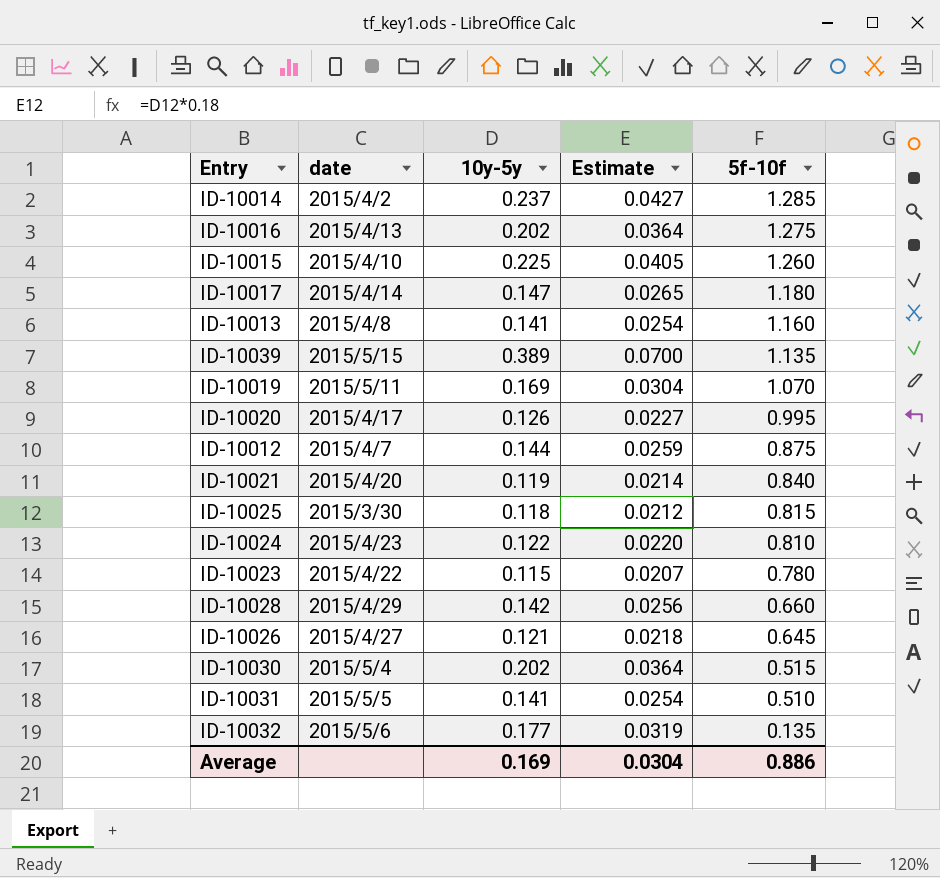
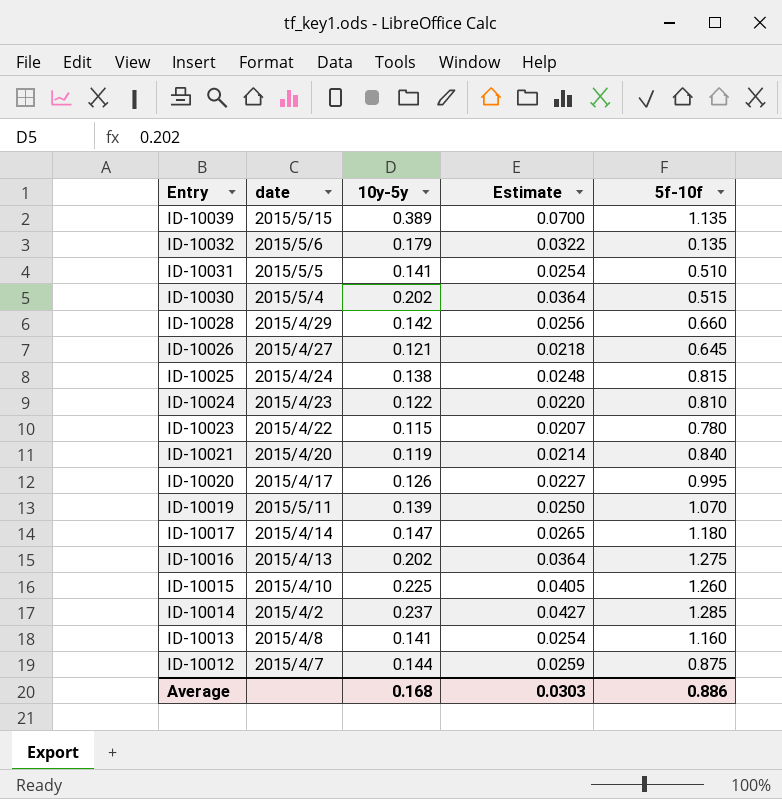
row order: 5f-10f descending -> Entry descending
ID-10032 | 10y-5y: 0.177 -> 0.179
ID-10032 | Estimate: 0.0319 -> 0.0322
ID-10025 | date: 2015/3/30 -> 2015/4/24
ID-10025 | 10y-5y: 0.118 -> 0.138
ID-10025 | Estimate: 0.0212 -> 0.0248
ID-10019 | 10y-5y: 0.169 -> 0.139
ID-10019 | Estimate: 0.0304 -> 0.0250
Average | 10y-5y: 0.169 -> 0.168
Average | Estimate: 0.0304 -> 0.0303

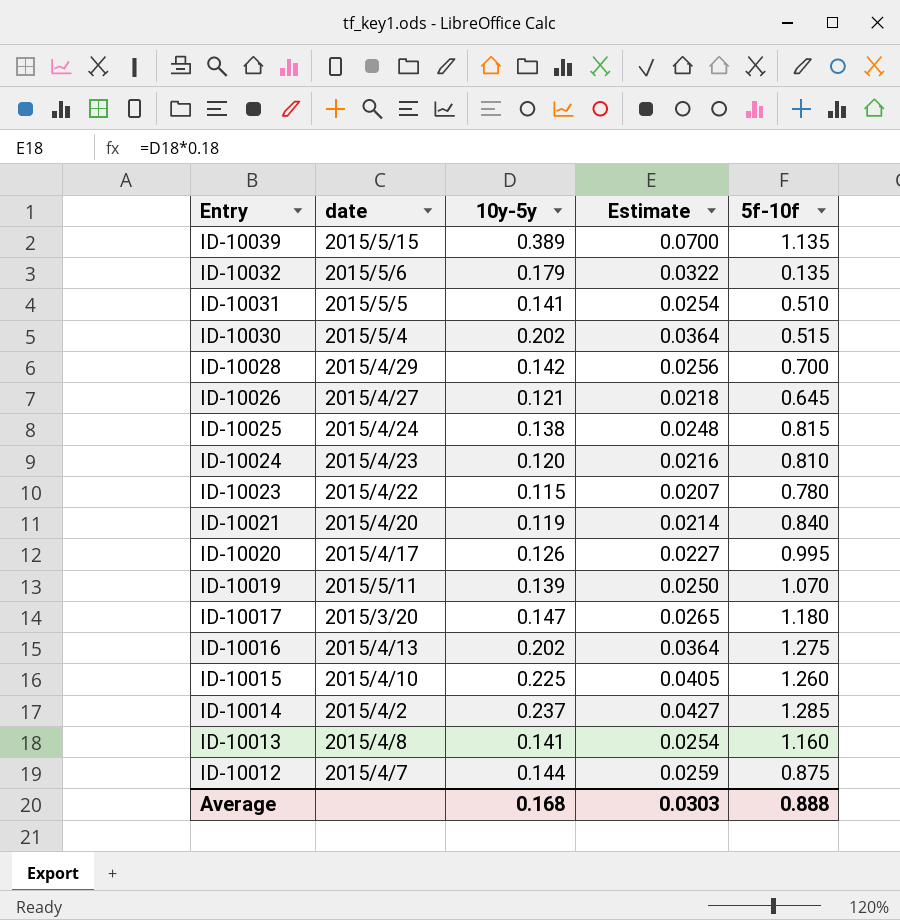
ID-10028 | 5f-10f: 0.660 -> 0.700
ID-10024 | 10y-5y: 0.122 -> 0.120
ID-10024 | Estimate: 0.0220 -> 0.0216
ID-10017 | date: 2015/4/14 -> 2015/3/20
Average | 5f-10f: 0.886 -> 0.888

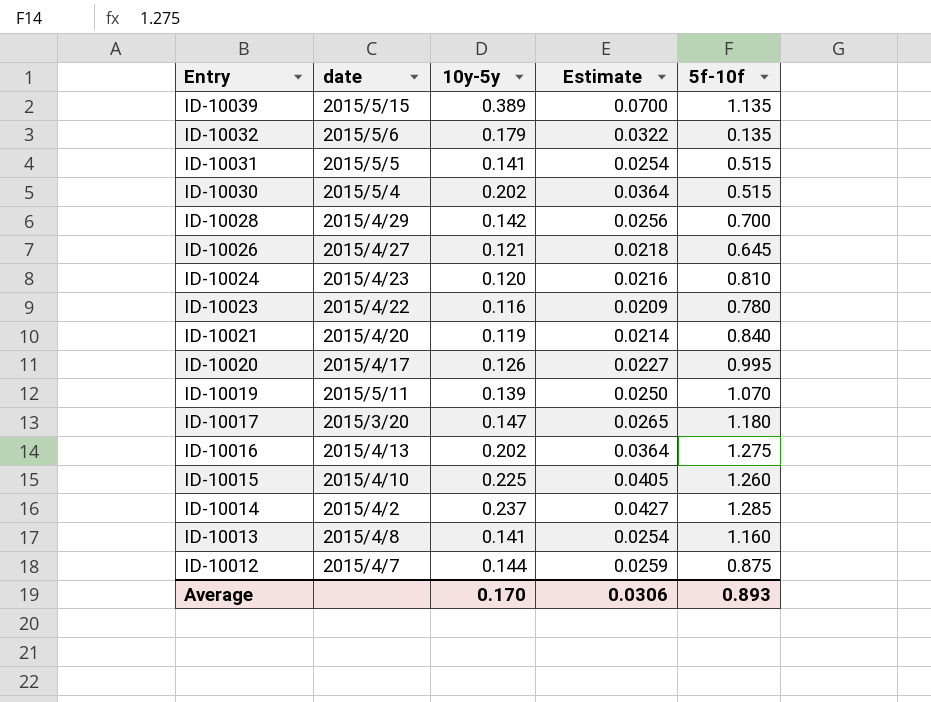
row ID-10025: 2015/4/24 | 0.138 | 0.0248 | 0.815 -> none
ID-10031 | 5f-10f: 0.510 -> 0.515
ID-10023 | 10y-5y: 0.115 -> 0.116
ID-10023 | Estimate: 0.0207 -> 0.0209
Average | 10y-5y: 0.168 -> 0.170
Average | Estimate: 0.0303 -> 0.0306
Average | 5f-10f: 0.888 -> 0.893

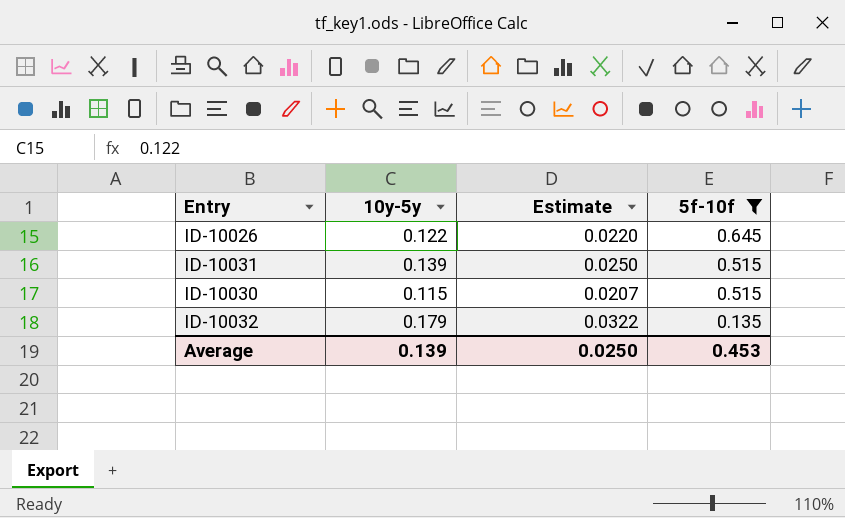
filter: none -> 5f-10f <= 0.645
row order: Entry descending -> 5f-10f descending
column date | position: 2 -> none
ID-10026 | 10y-5y: 0.121 -> 0.122
ID-10026 | Estimate: 0.0218 -> 0.0220
ID-10031 | 10y-5y: 0.141 -> 0.139
ID-10031 | Estimate: 0.0254 -> 0.0250
ID-10030 | 10y-5y: 0.202 -> 0.115
ID-10030 | Estimate: 0.0364 -> 0.0207
Average | 10y-5y: 0.170 -> 0.139
Average | Estimate: 0.0306 -> 0.0250
Average | 5f-10f: 0.893 -> 0.453

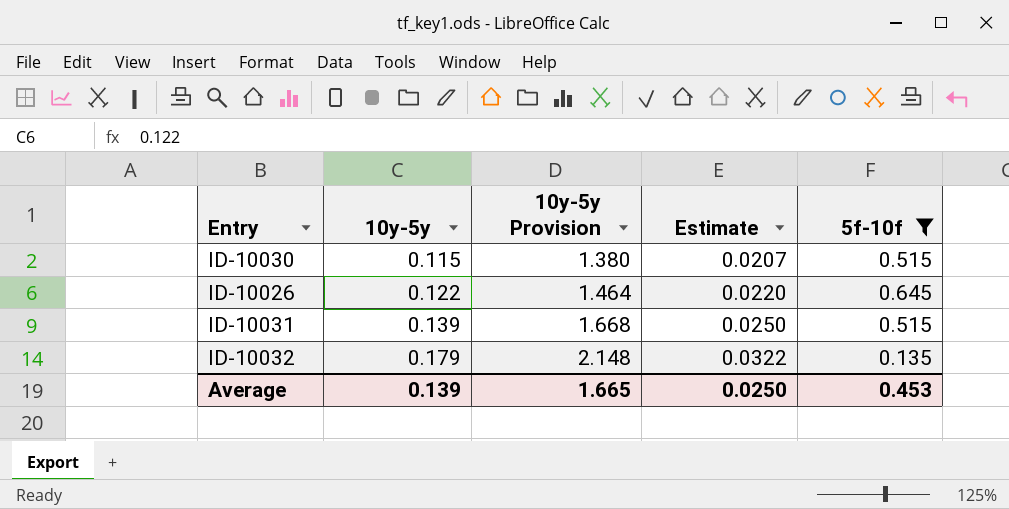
row order: 5f-10f descending -> 10y-5y ascending
column 10y-5y Provision | formula: none -> [10y-5y] * 12

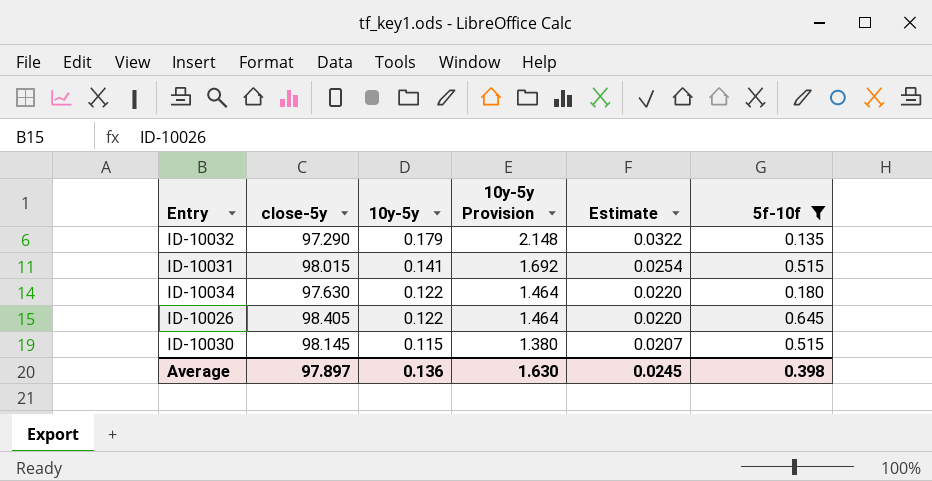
row order: 10y-5y ascending -> 10y-5y descending
column close-5y | position: none -> 2
ID-10031 | 10y-5y: 0.139 -> 0.141
ID-10031 | 10y-5y Provision: 1.668 -> 1.692
ID-10031 | Estimate: 0.0250 -> 0.0254
row ID-10034: none -> 97.630 | 0.122 | 1.464 | 0.0220 | 0.180
Average | 10y-5y: 0.139 -> 0.136
Average | 10y-5y Provision: 1.665 -> 1.630
Average | Estimate: 0.0250 -> 0.0245
Average | 5f-10f: 0.453 -> 0.398

